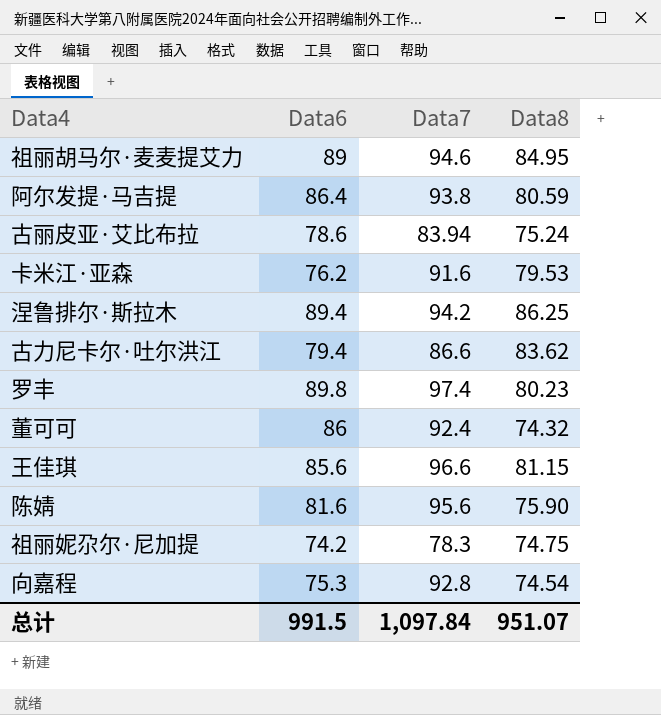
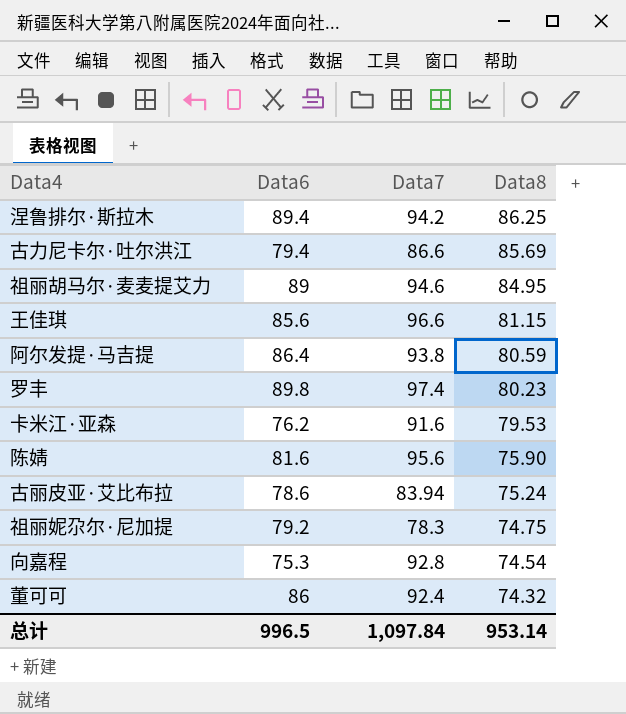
row order: none -> Data8 descending
古力尼卡尔·吐尔洪江 | Data8: 83.62 -> 85.69
祖丽妮尕尔·尼加提 | Data6: 74.2 -> 79.2
总计 | Data6: 991.5 -> 996.5
总计 | Data8: 951.07 -> 953.14

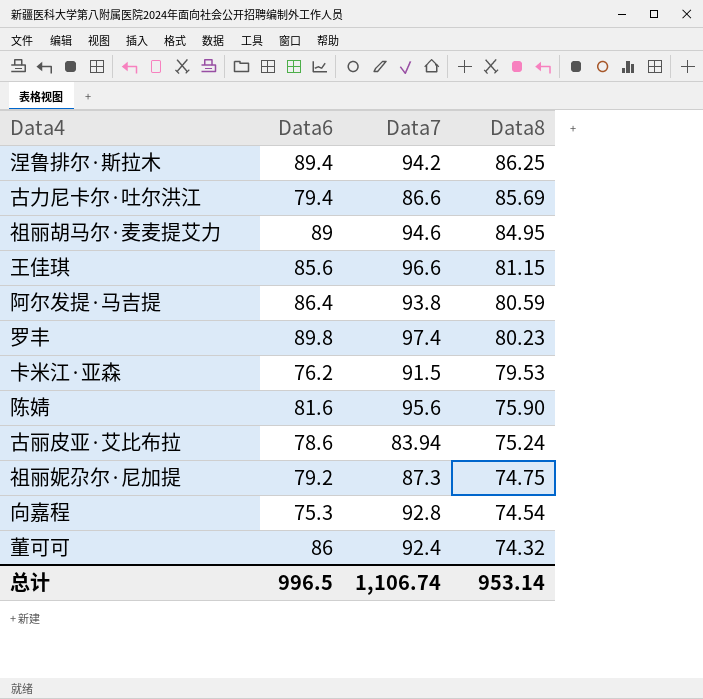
卡米江·亚森 | Data7: 91.6 -> 91.5
祖丽妮尕尔·尼加提 | Data7: 78.3 -> 87.3
总计 | Data7: 1,097.84 -> 1,106.74

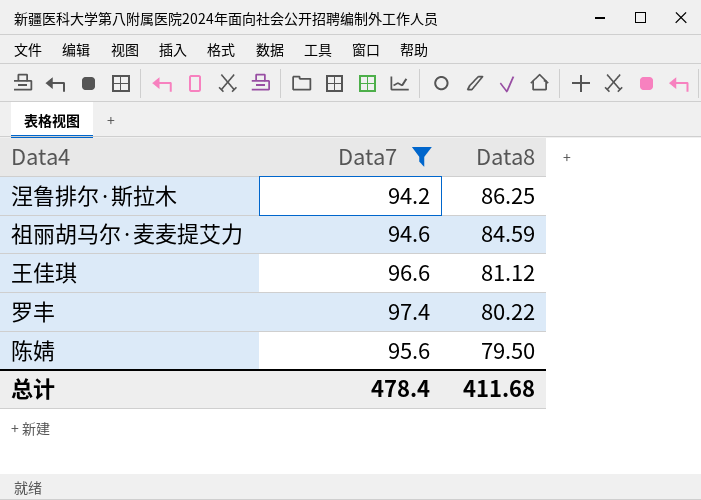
filter: none -> Data7 >= 94.2
column Data6 | position: 2 -> none
祖丽胡马尔·麦麦提艾力 | Data8: 84.95 -> 84.59
王佳琪 | Data8: 81.15 -> 81.12
罗丰 | Data8: 80.23 -> 80.22
陈婧 | Data8: 75.90 -> 79.50
总计 | Data7: 1,106.74 -> 478.4
总计 | Data8: 953.14 -> 411.68

